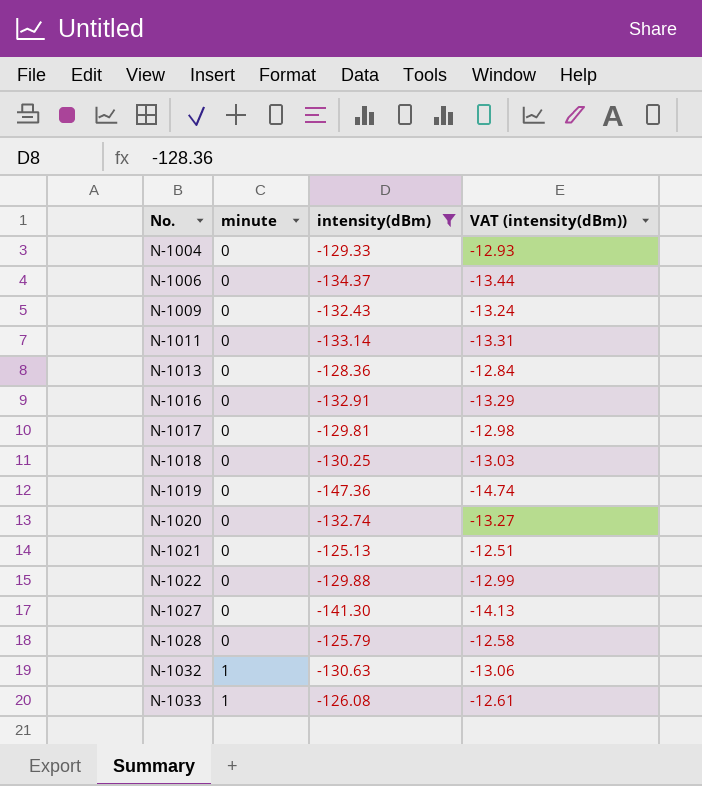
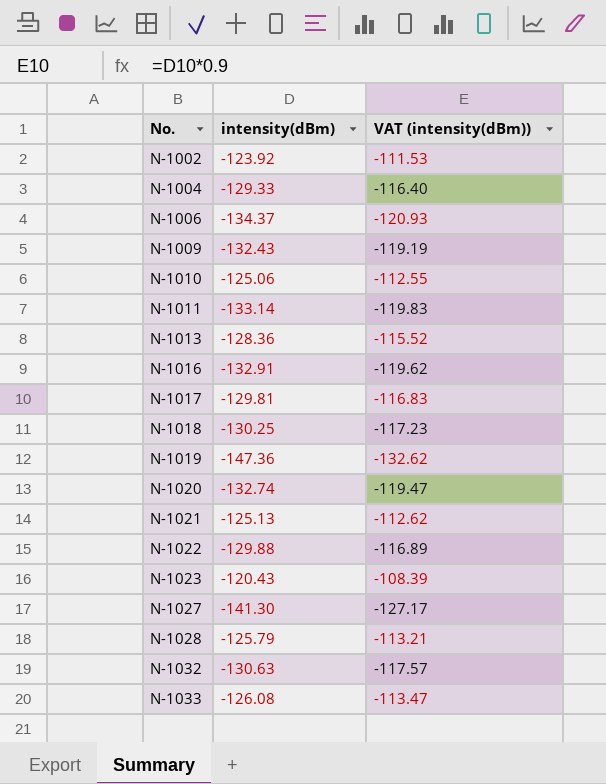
filter: intensity(dBm) <= -125.13 -> none
column minute | position: 2 -> none
column VAT (intensity(dBm)) | formula: [intensity(dBm)] * 0.1 -> [intensity(dBm)] * 0.9

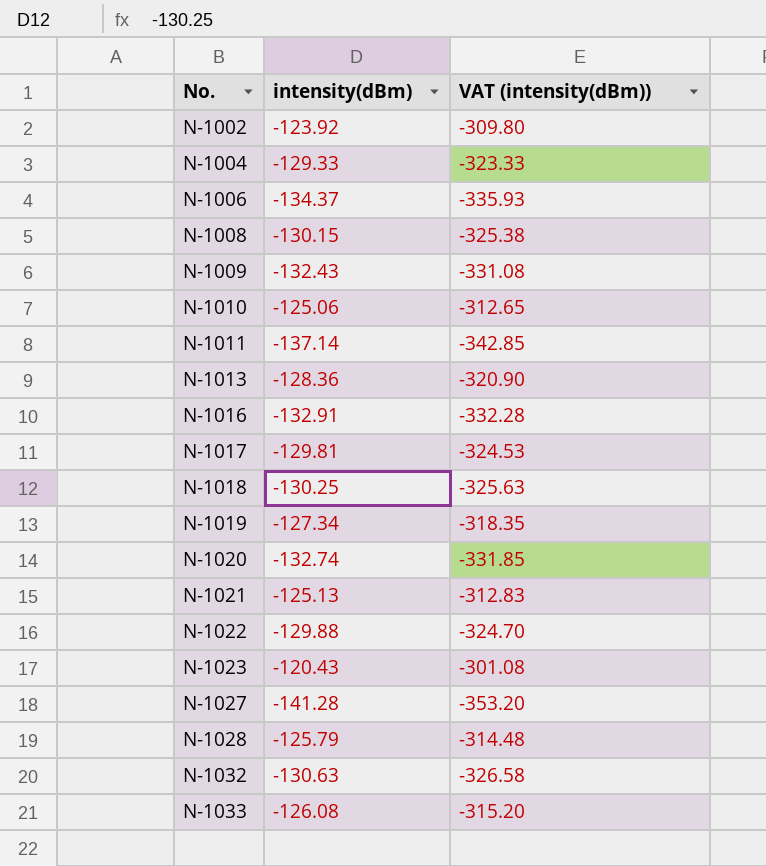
column VAT (intensity(dBm)) | formula: [intensity(dBm)] * 0.9 -> [intensity(dBm)] * 2.5
row N-1008: none -> -130.15 | -325.38
N-1011 | intensity(dBm): -133.14 -> -137.14
N-1019 | intensity(dBm): -147.36 -> -127.34
N-1027 | intensity(dBm): -141.30 -> -141.28

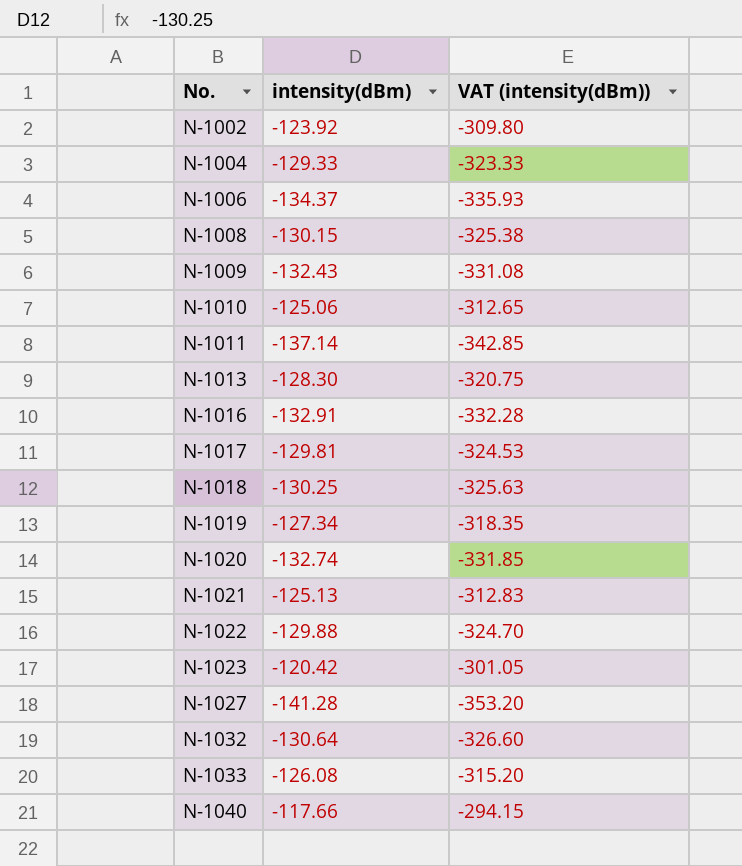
row N-1028: -125.79 | -314.48 -> none
N-1013 | intensity(dBm): -128.36 -> -128.30
N-1013 | VAT (intensity(dBm)): -320.90 -> -320.75
N-1023 | intensity(dBm): -120.43 -> -120.42
N-1023 | VAT (intensity(dBm)): -301.08 -> -301.05
N-1032 | intensity(dBm): -130.63 -> -130.64
N-1032 | VAT (intensity(dBm)): -326.58 -> -326.60
row N-1040: none -> -117.66 | -294.15

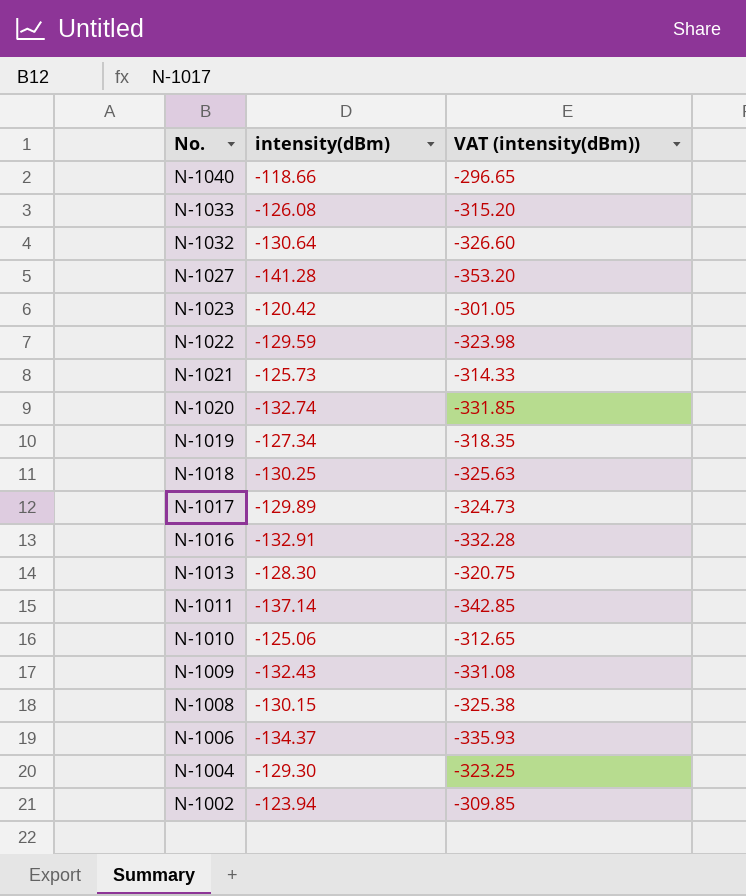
row order: No. ascending -> No. descending
N-1040 | intensity(dBm): -117.66 -> -118.66
N-1040 | VAT (intensity(dBm)): -294.15 -> -296.65
N-1022 | intensity(dBm): -129.88 -> -129.59
N-1022 | VAT (intensity(dBm)): -324.70 -> -323.98
N-1021 | intensity(dBm): -125.13 -> -125.73
N-1021 | VAT (intensity(dBm)): -312.83 -> -314.33
N-1017 | intensity(dBm): -129.81 -> -129.89
N-1017 | VAT (intensity(dBm)): -324.53 -> -324.73
N-1004 | intensity(dBm): -129.33 -> -129.30
N-1004 | VAT (intensity(dBm)): -323.33 -> -323.25
N-1002 | intensity(dBm): -123.92 -> -123.94
N-1002 | VAT (intensity(dBm)): -309.80 -> -309.85

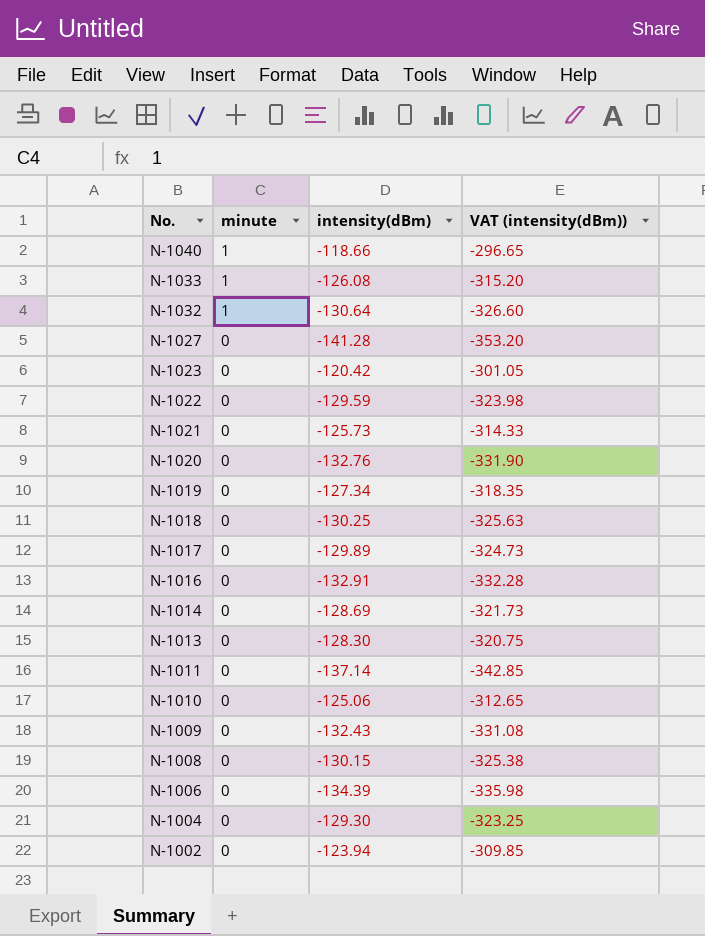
column minute | position: none -> 2
N-1020 | intensity(dBm): -132.74 -> -132.76
N-1020 | VAT (intensity(dBm)): -331.85 -> -331.90
row N-1014: none -> 0 | -128.69 | -321.73
N-1006 | intensity(dBm): -134.37 -> -134.39
N-1006 | VAT (intensity(dBm)): -335.93 -> -335.98

